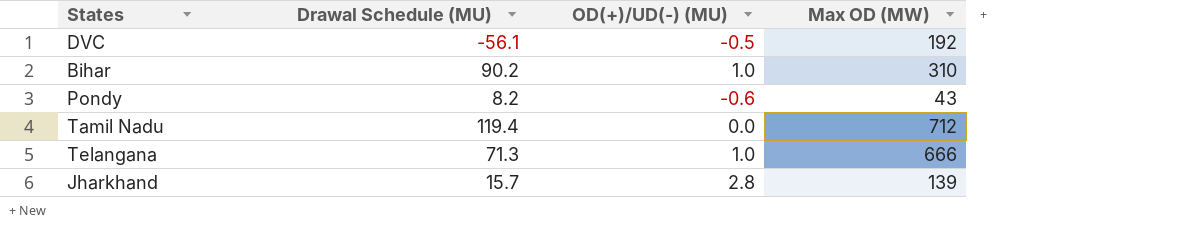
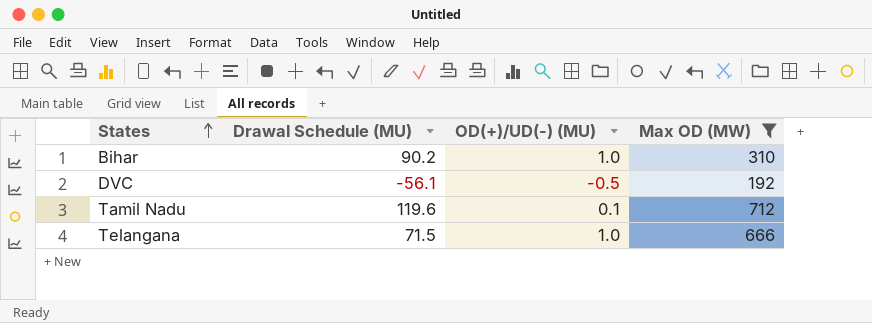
filter: none -> Max OD (MW) >= 192
row order: none -> States ascending
Tamil Nadu | Drawal Schedule (MU): 119.4 -> 119.6
Tamil Nadu | OD(+)/UD(-) (MU): 0.0 -> 0.1
Telangana | Drawal Schedule (MU): 71.3 -> 71.5

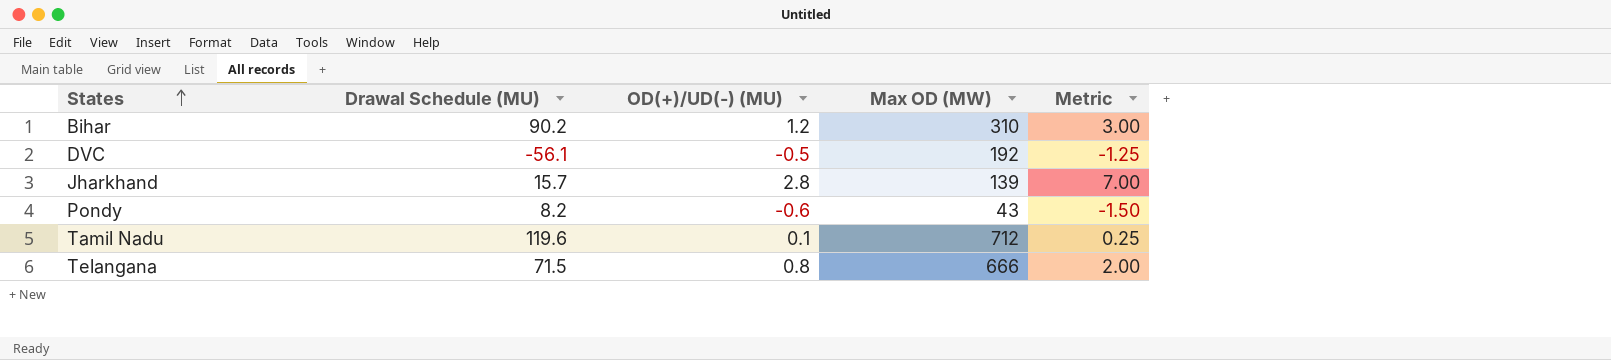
filter: Max OD (MW) >= 192 -> none
column Metric | formula: none -> [OD(+)/UD(-) (MU)] * 2.5
Bihar | OD(+)/UD(-) (MU): 1.0 -> 1.2
Telangana | OD(+)/UD(-) (MU): 1.0 -> 0.8

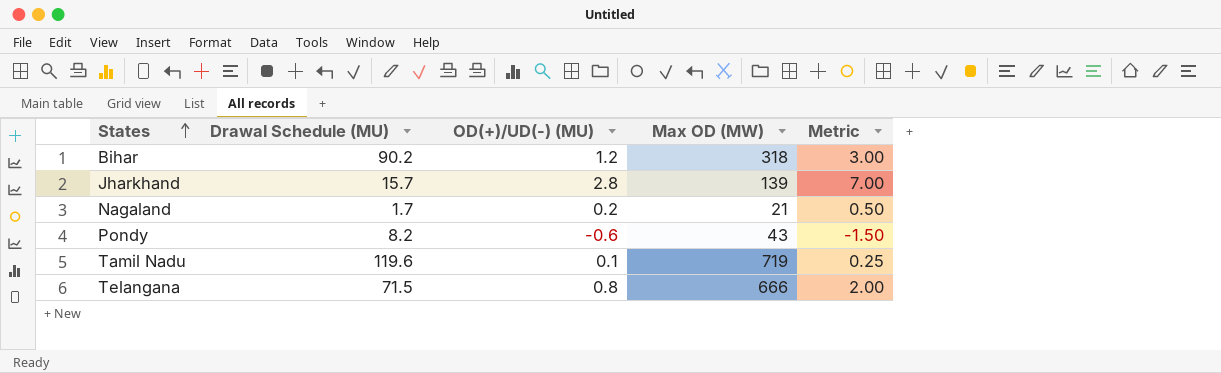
row DVC: -56.1 | -0.5 | 192 | -1.25 -> none
Bihar | Max OD (MW): 310 -> 318
row Nagaland: none -> 1.7 | 0.2 | 21 | 0.50
Tamil Nadu | Max OD (MW): 712 -> 719

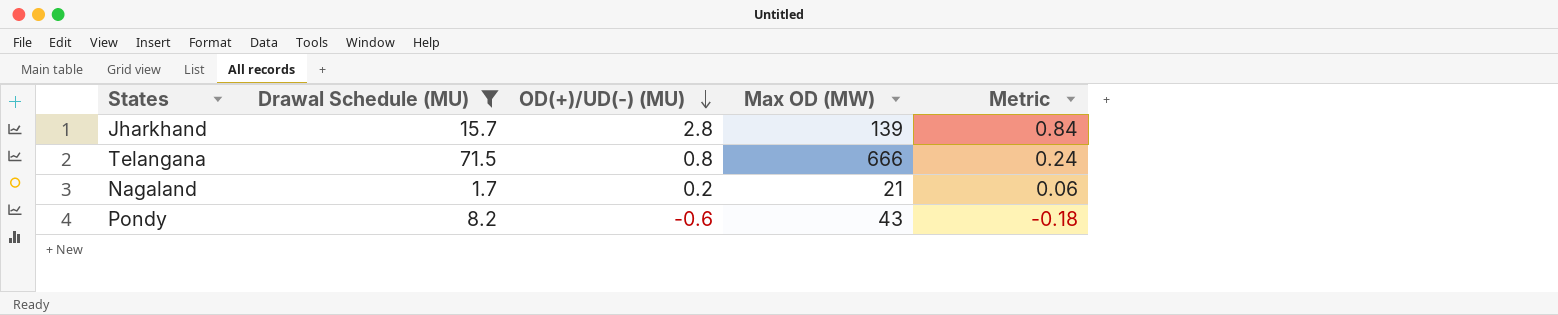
filter: none -> Drawal Schedule (MU) <= 71.5
row order: States ascending -> OD(+)/UD(-) (MU) descending
column Metric | formula: [OD(+)/UD(-) (MU)] * 2.5 -> [OD(+)/UD(-) (MU)] * 0.3

